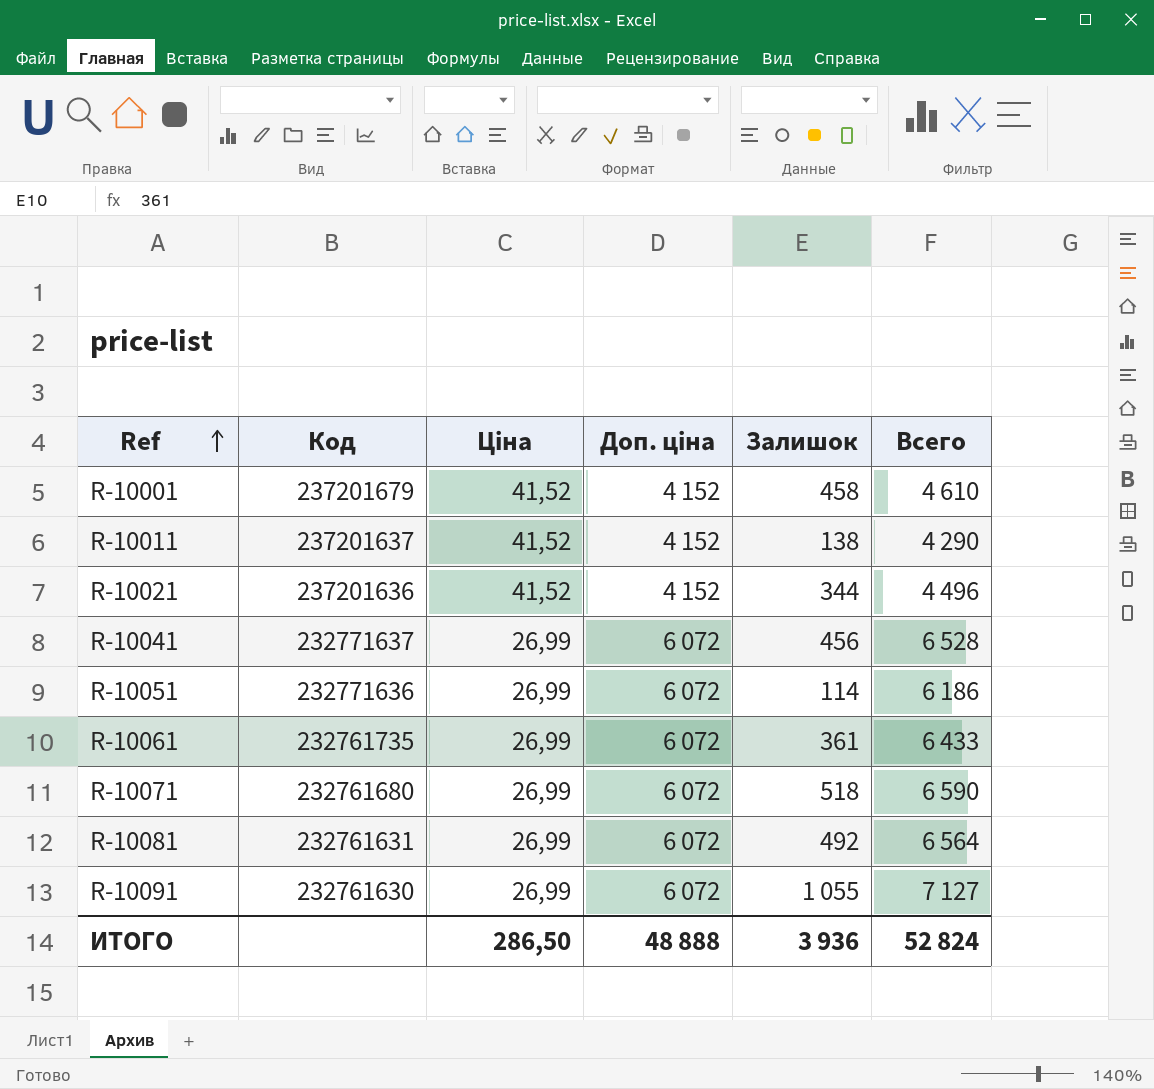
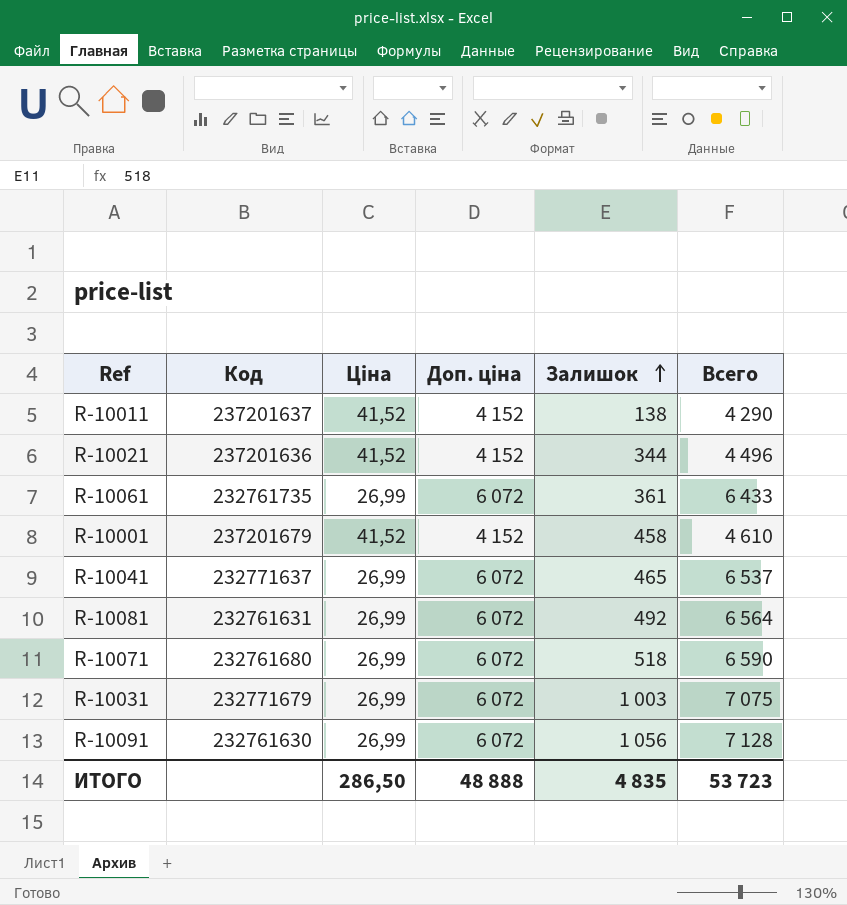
row order: Ref ascending -> Залишок ascending
row R-10051: 232771636 | 26,99 | 6 072 | 114 | 6 186 -> none
R-10041 | Залишок: 456 -> 465
R-10041 | Всего: 6 528 -> 6 537
row R-10031: none -> 232771679 | 26,99 | 6 072 | 1 003 | 7 075
R-10091 | Залишок: 1 055 -> 1 056
R-10091 | Всего: 7 127 -> 7 128
ИТОГО | Залишок: 3 936 -> 4 835
ИТОГО | Всего: 52 824 -> 53 723

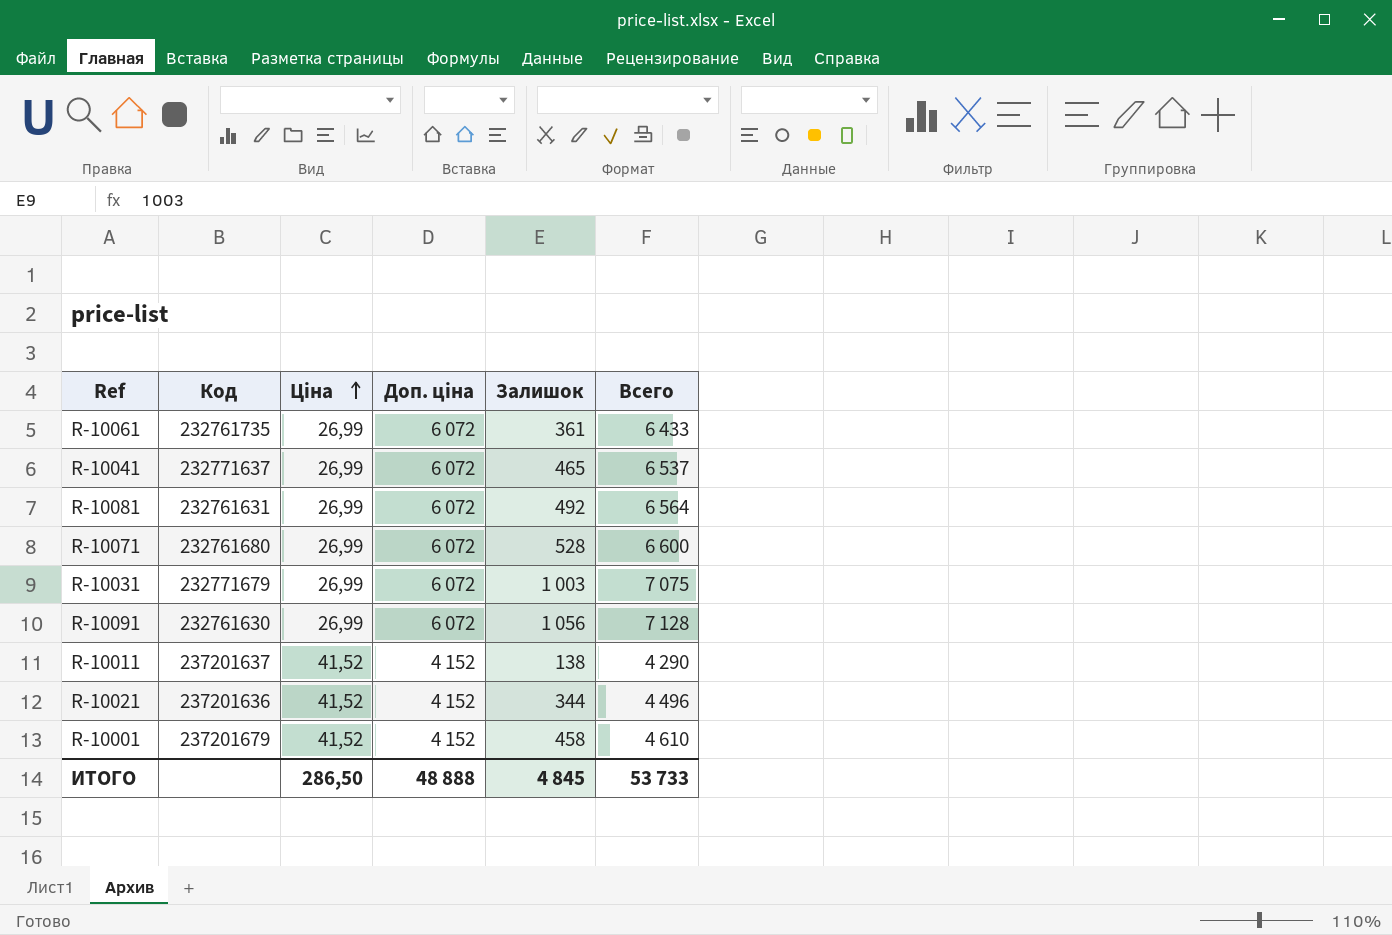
row order: Залишок ascending -> Ціна ascending
R-10071 | Залишок: 518 -> 528
R-10071 | Всего: 6 590 -> 6 600
ИТОГО | Залишок: 4 835 -> 4 845
ИТОГО | Всего: 53 723 -> 53 733

